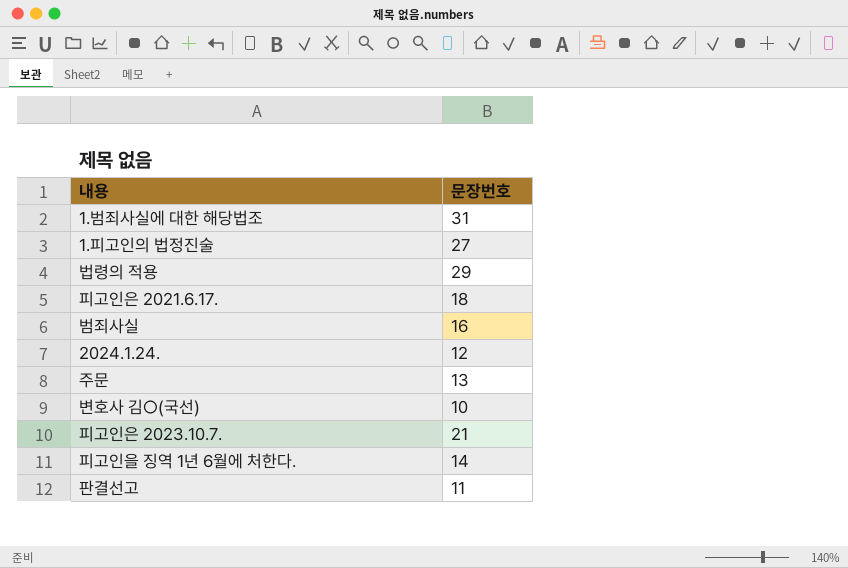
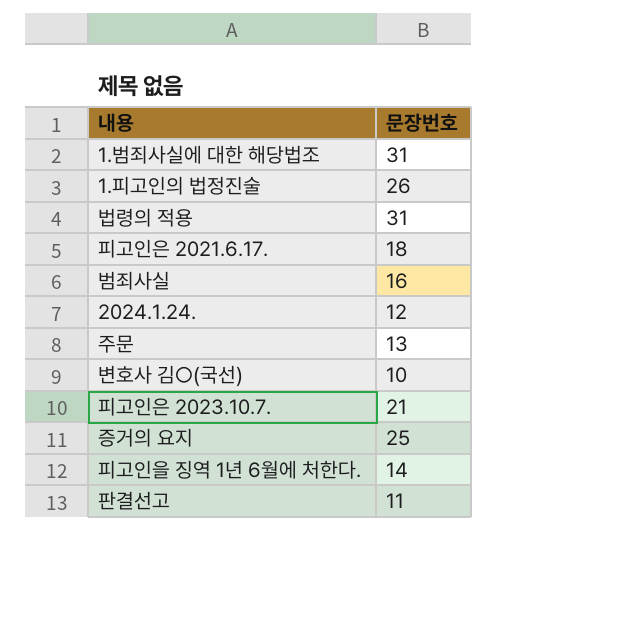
1.피고인의 법정진술 | 문장번호: 27 -> 26
법령의 적용 | 문장번호: 29 -> 31
row 증거의 요지: none -> 25

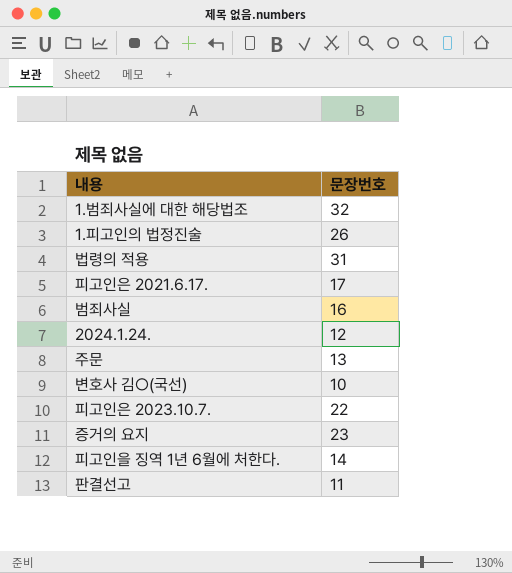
1.범죄사실에 대한 해당법조 | 문장번호: 31 -> 32
피고인은 2021.6.17. | 문장번호: 18 -> 17
피고인은 2023.10.7. | 문장번호: 21 -> 22
증거의 요지 | 문장번호: 25 -> 23

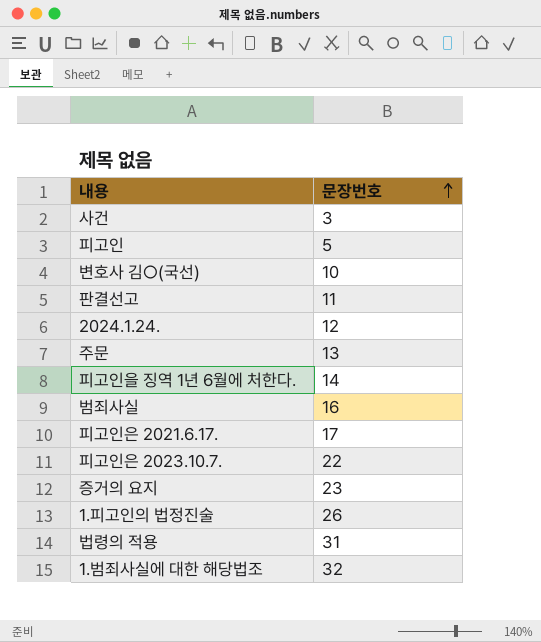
row order: none -> 문장번호 ascending
row 사건: none -> 3
row 피고인: none -> 5

